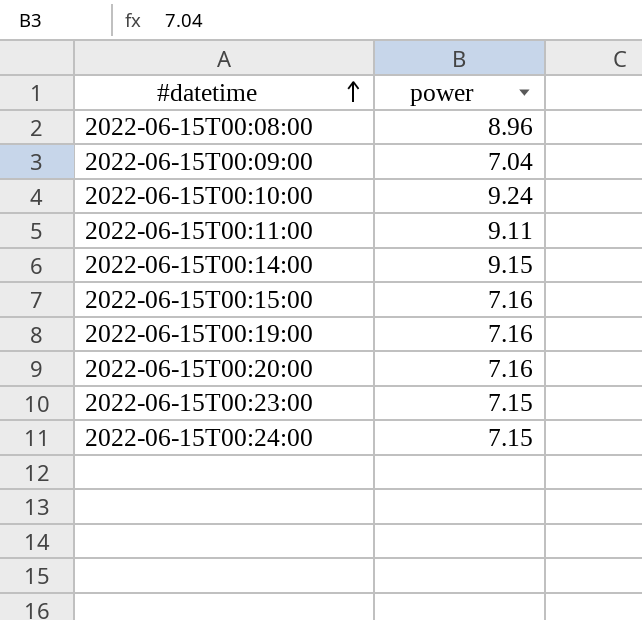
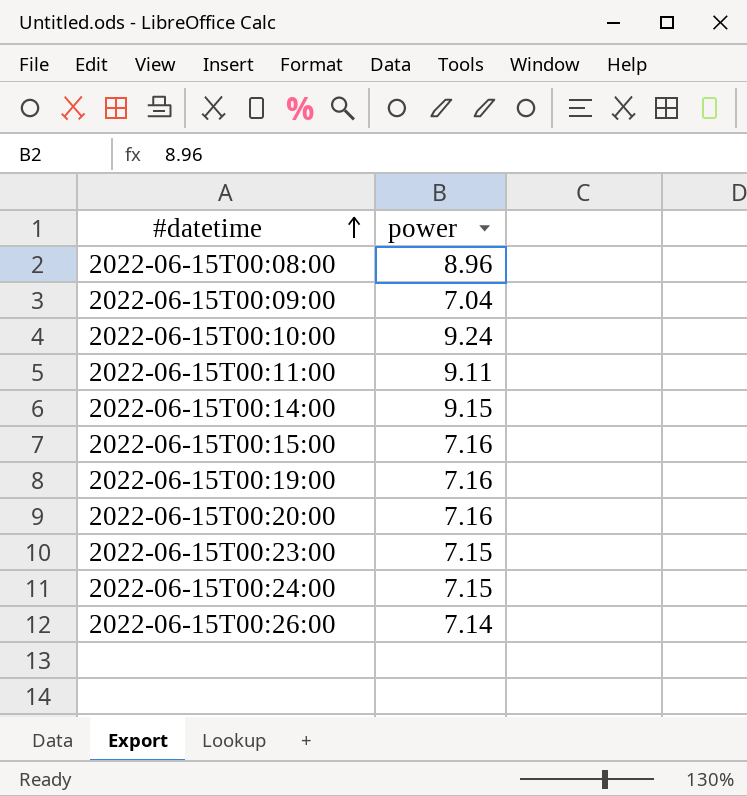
row 2022-06-15T00:26:00: none -> 7.14

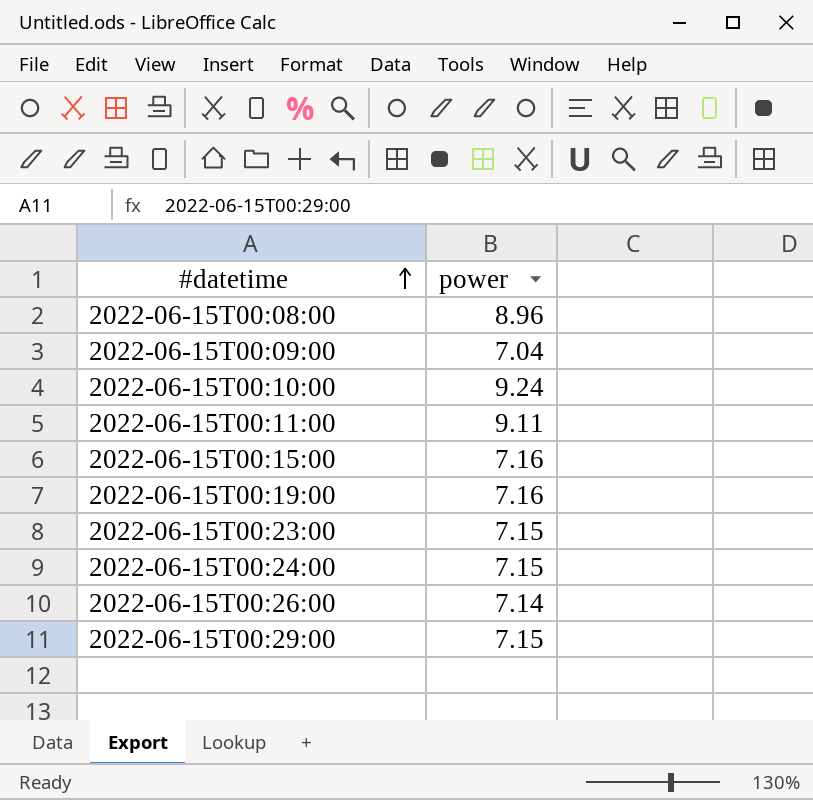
row 2022-06-15T00:14:00: 9.15 -> none
row 2022-06-15T00:20:00: 7.16 -> none
row 2022-06-15T00:29:00: none -> 7.15

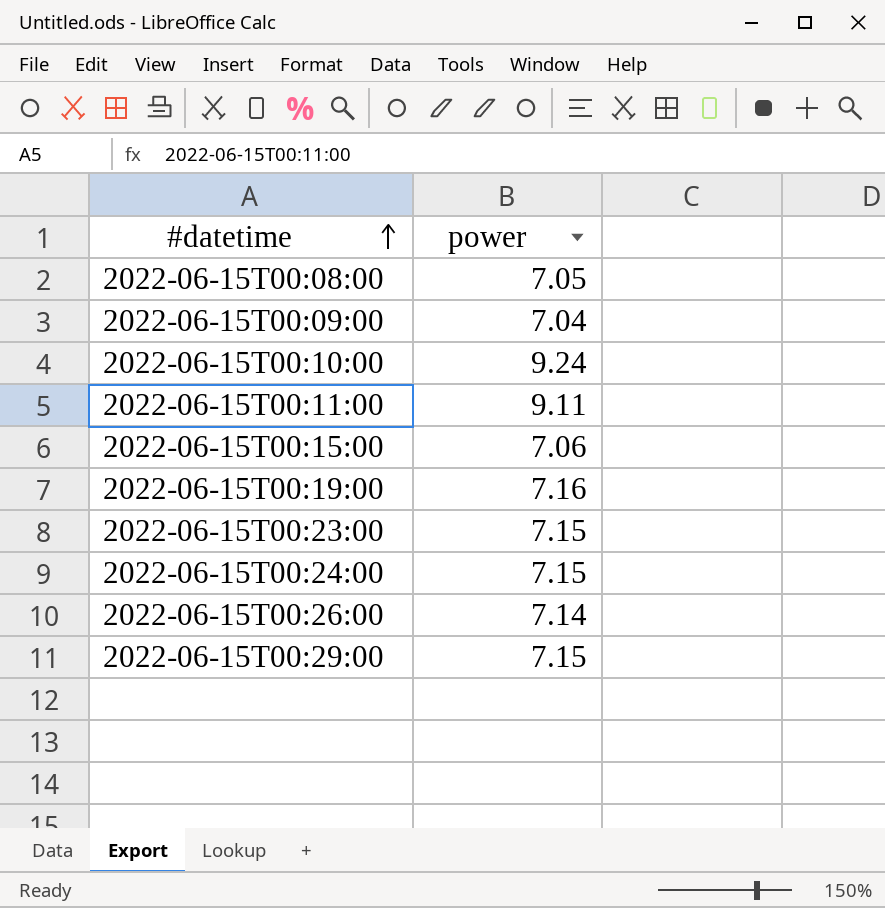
2022-06-15T00:08:00 | power: 8.96 -> 7.05
2022-06-15T00:15:00 | power: 7.16 -> 7.06

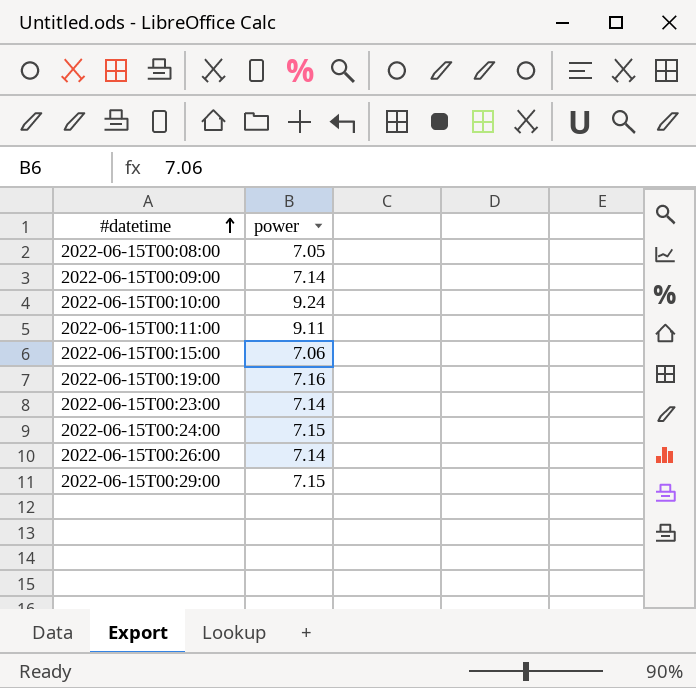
2022-06-15T00:09:00 | power: 7.04 -> 7.14
2022-06-15T00:23:00 | power: 7.15 -> 7.14

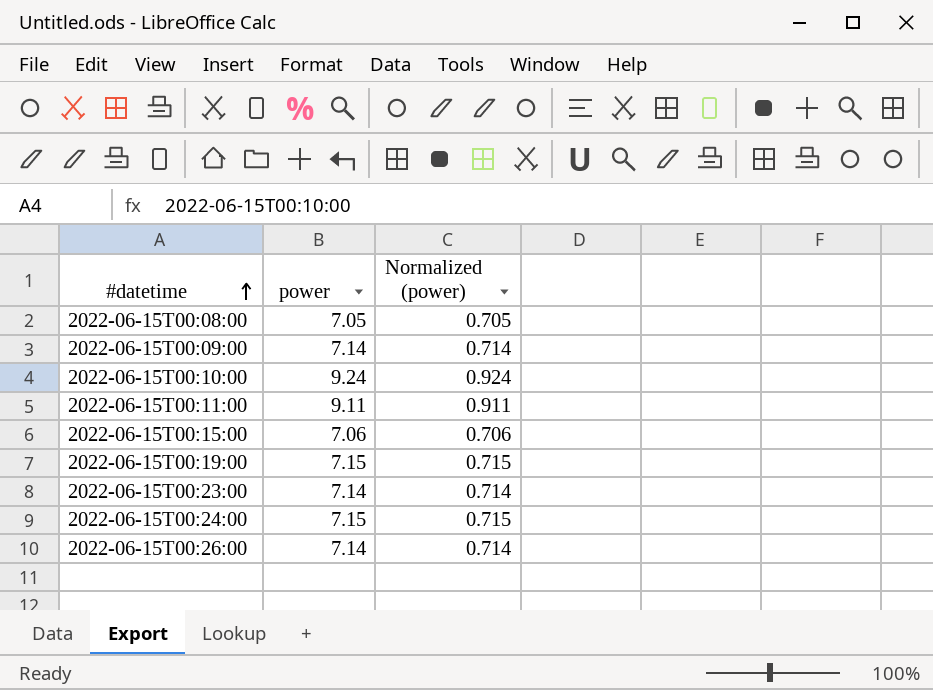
column Normalized (power) | formula: none -> [power] * 0.1
row 2022-06-15T00:29:00: 7.15 -> none
2022-06-15T00:19:00 | power: 7.16 -> 7.15

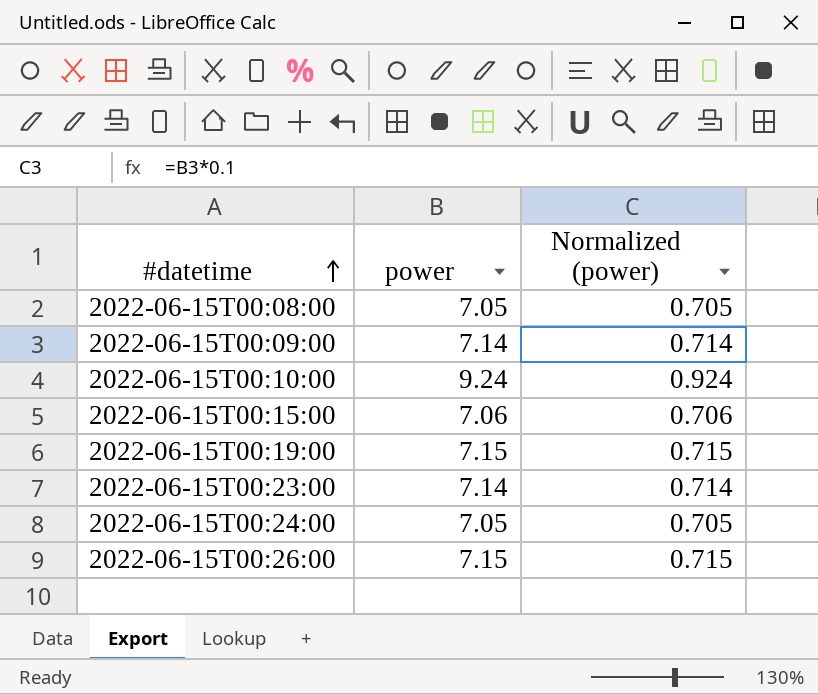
row 2022-06-15T00:11:00: 9.11 | 0.911 -> none
2022-06-15T00:24:00 | power: 7.15 -> 7.05
2022-06-15T00:24:00 | Normalized (power): 0.715 -> 0.705
2022-06-15T00:26:00 | power: 7.14 -> 7.15
2022-06-15T00:26:00 | Normalized (power): 0.714 -> 0.715

